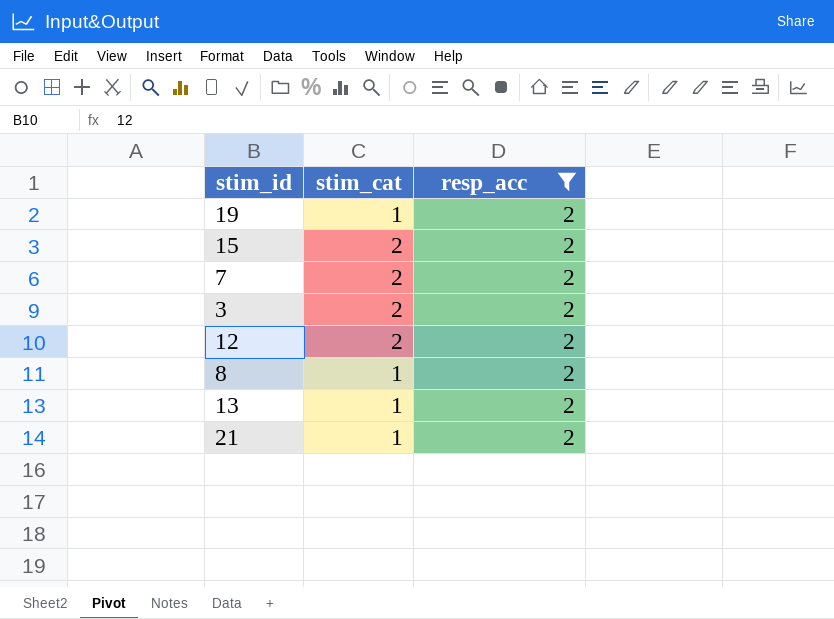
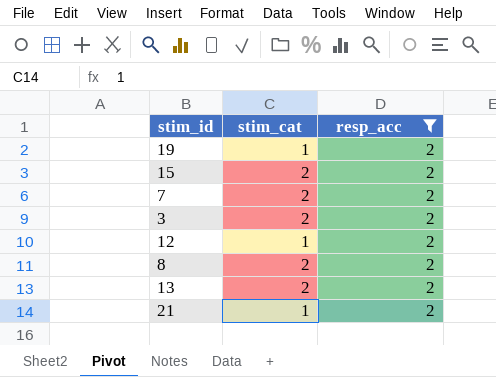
12 | stim_cat: 2 -> 1
8 | stim_cat: 1 -> 2
13 | stim_cat: 1 -> 2

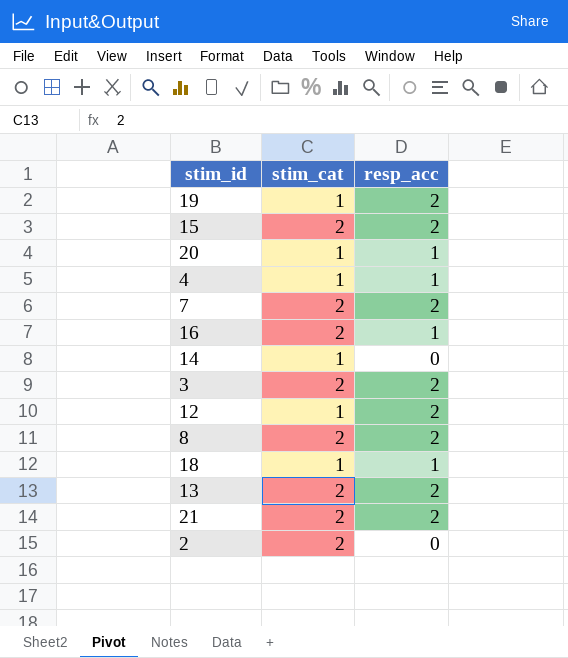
filter: resp_acc = 2 -> none
21 | stim_cat: 1 -> 2

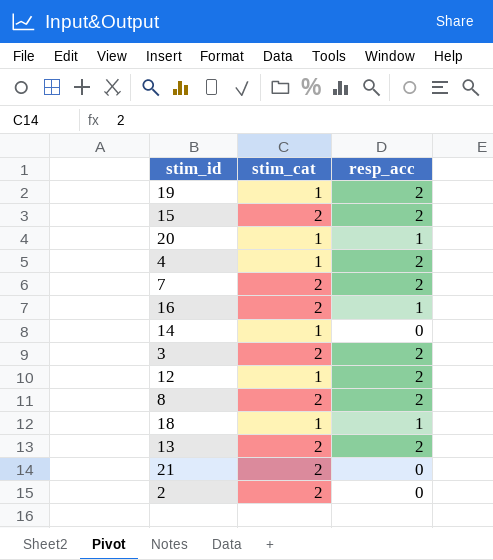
4 | resp_acc: 1 -> 2
21 | resp_acc: 2 -> 0

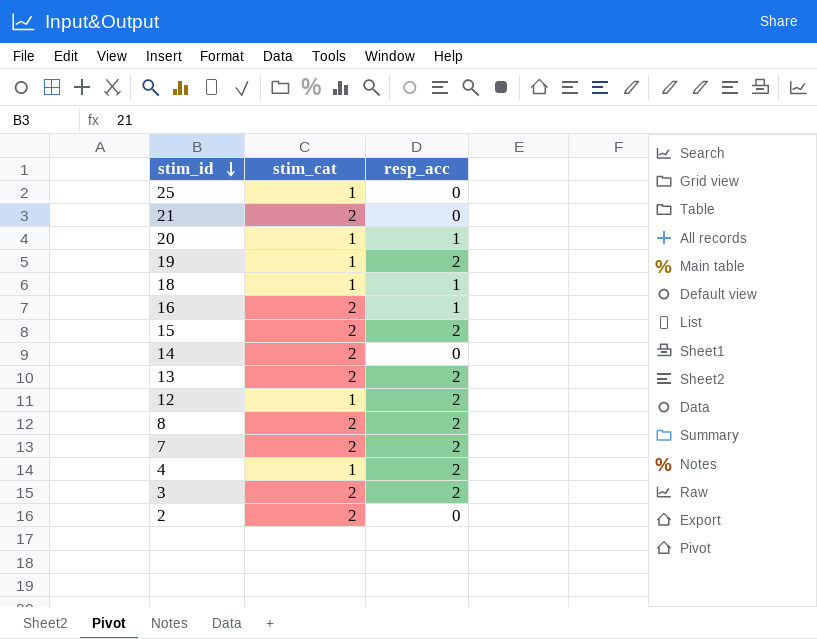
row order: none -> stim_id descending
row 25: none -> 1 | 0
14 | stim_cat: 1 -> 2

